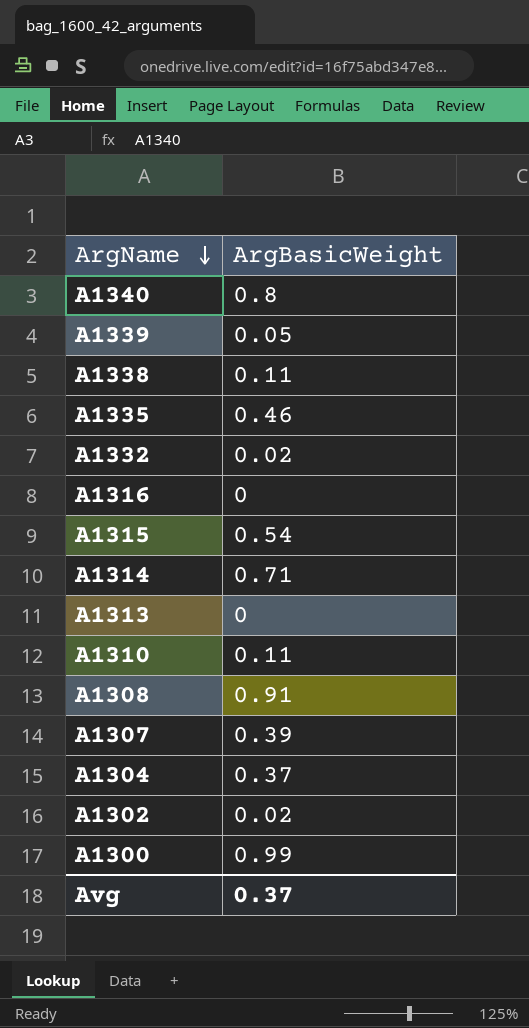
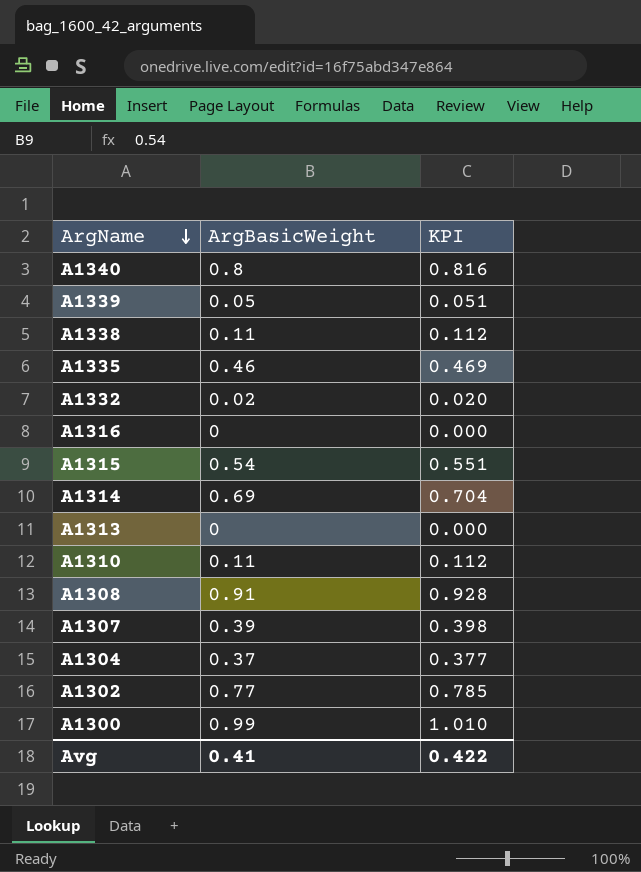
column KPI | formula: none -> [ArgBasicWeight] * 1.02
A1314 | ArgBasicWeight: 0.71 -> 0.69
A1302 | ArgBasicWeight: 0.02 -> 0.77
Avg | ArgBasicWeight: 0.37 -> 0.41

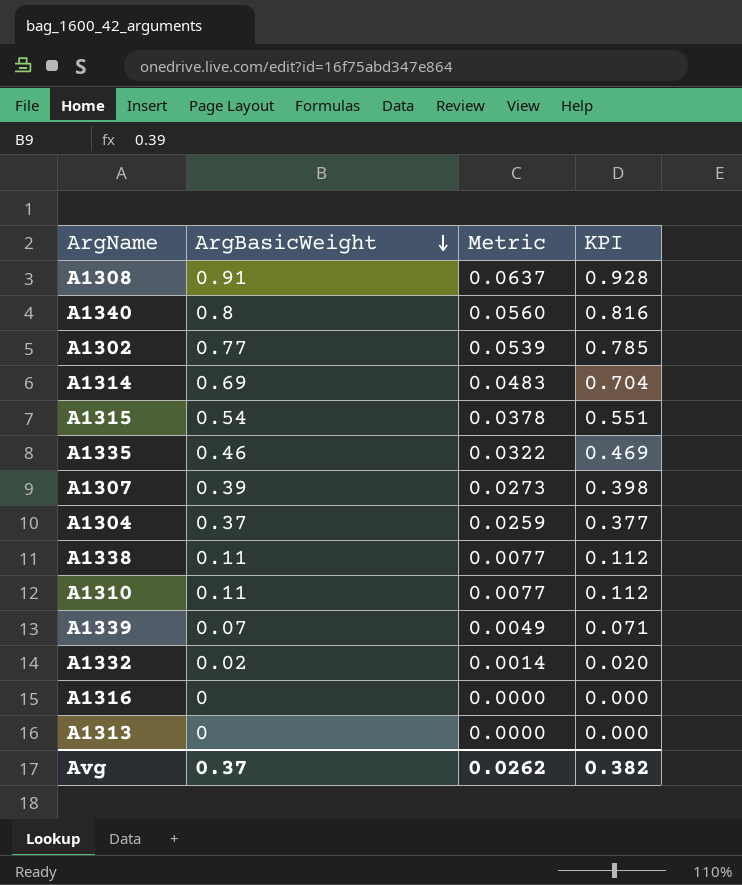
row order: ArgName descending -> ArgBasicWeight descending
column Metric | formula: none -> [ArgBasicWeight] * 0.07
row A1300: 0.99 | 1.010 -> none
A1339 | ArgBasicWeight: 0.05 -> 0.07
A1339 | KPI: 0.051 -> 0.071
Avg | ArgBasicWeight: 0.41 -> 0.37
Avg | KPI: 0.422 -> 0.382

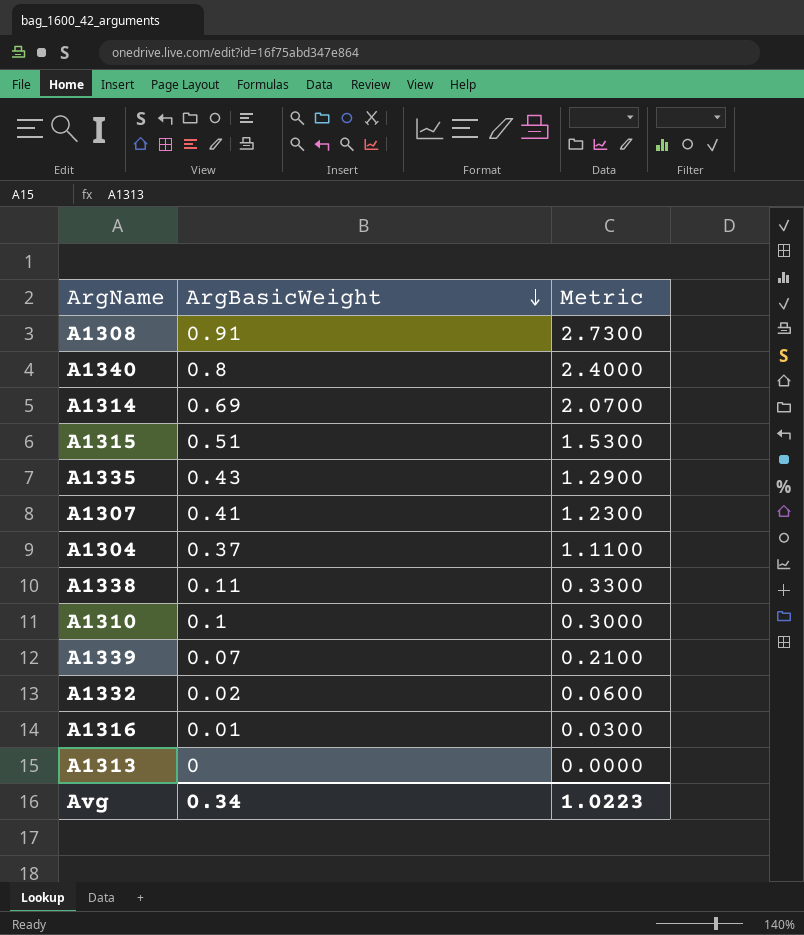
column KPI | formula: [ArgBasicWeight] * 1.02 -> none
column Metric | formula: [ArgBasicWeight] * 0.07 -> [ArgBasicWeight] * 3
row A1302: 0.77 | 0.0539 | 0.785 -> none
A1315 | ArgBasicWeight: 0.54 -> 0.51
A1335 | ArgBasicWeight: 0.46 -> 0.43
A1307 | ArgBasicWeight: 0.39 -> 0.41
A1310 | ArgBasicWeight: 0.11 -> 0.1
A1316 | ArgBasicWeight: 0 -> 0.01
Avg | ArgBasicWeight: 0.37 -> 0.34
Avg | Metric: 0.0262 -> 1.0223

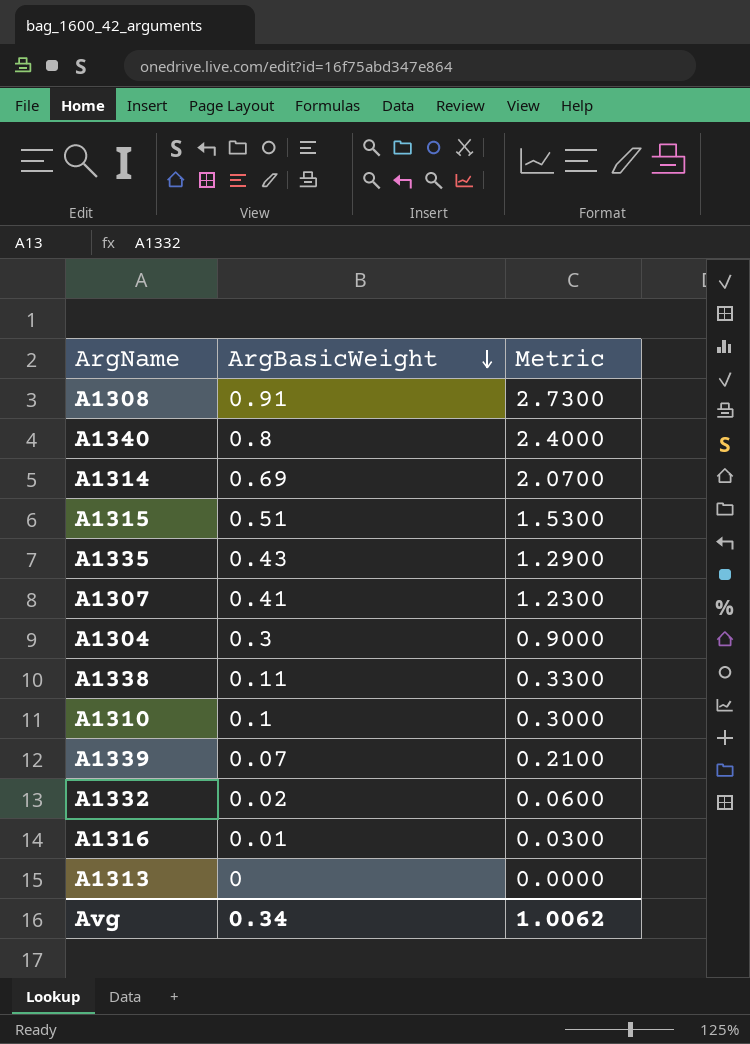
A1304 | ArgBasicWeight: 0.37 -> 0.3
A1304 | Metric: 1.1100 -> 0.9000
Avg | Metric: 1.0223 -> 1.0062

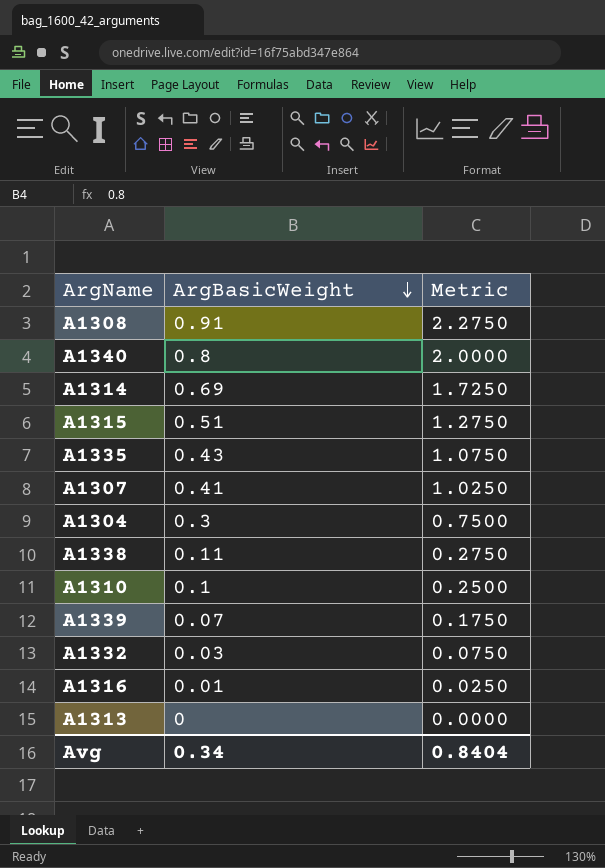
column Metric | formula: [ArgBasicWeight] * 3 -> [ArgBasicWeight] * 2.5
A1332 | ArgBasicWeight: 0.02 -> 0.03
Avg | Metric: 1.0062 -> 0.8404

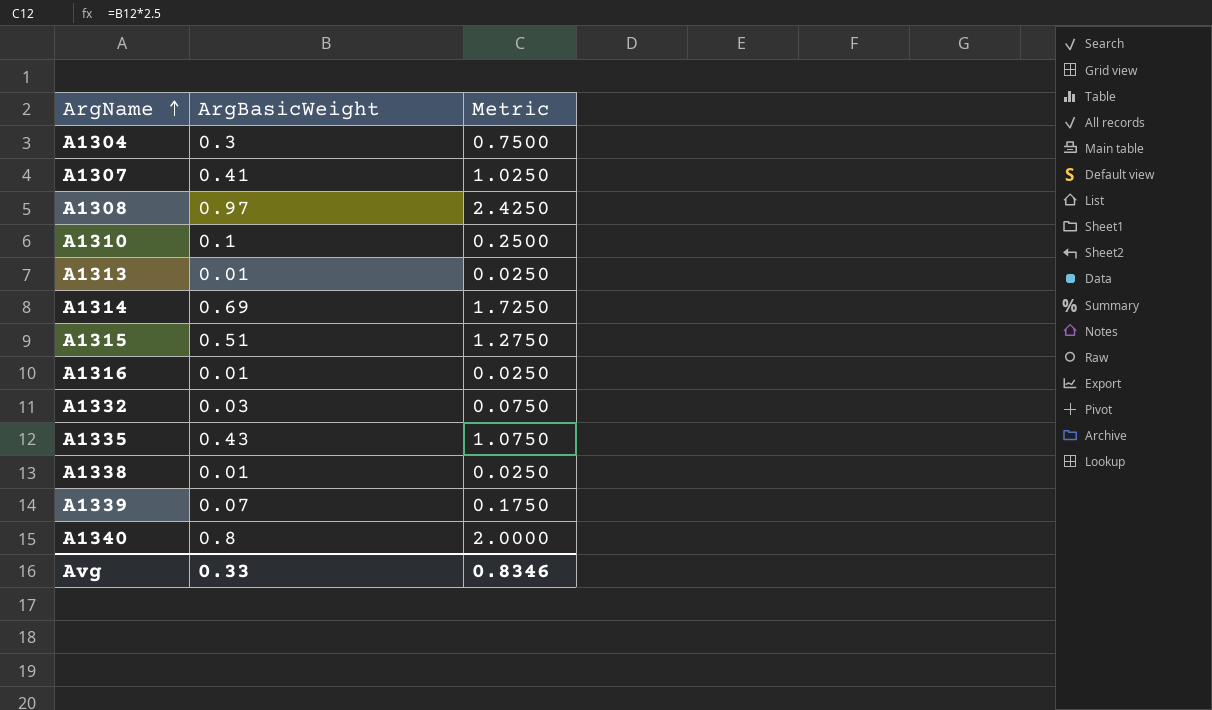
row order: ArgBasicWeight descending -> ArgName ascending
A1308 | ArgBasicWeight: 0.91 -> 0.97
A1308 | Metric: 2.2750 -> 2.4250
A1313 | ArgBasicWeight: 0 -> 0.01
A1313 | Metric: 0.0000 -> 0.0250
A1338 | ArgBasicWeight: 0.11 -> 0.01
A1338 | Metric: 0.2750 -> 0.0250
Avg | ArgBasicWeight: 0.34 -> 0.33
Avg | Metric: 0.8404 -> 0.8346

